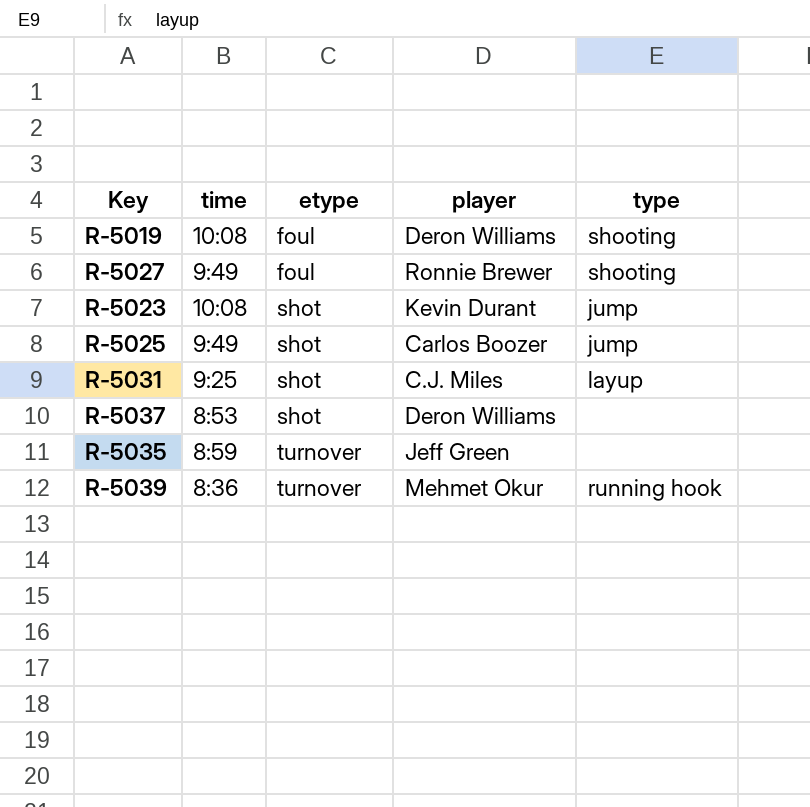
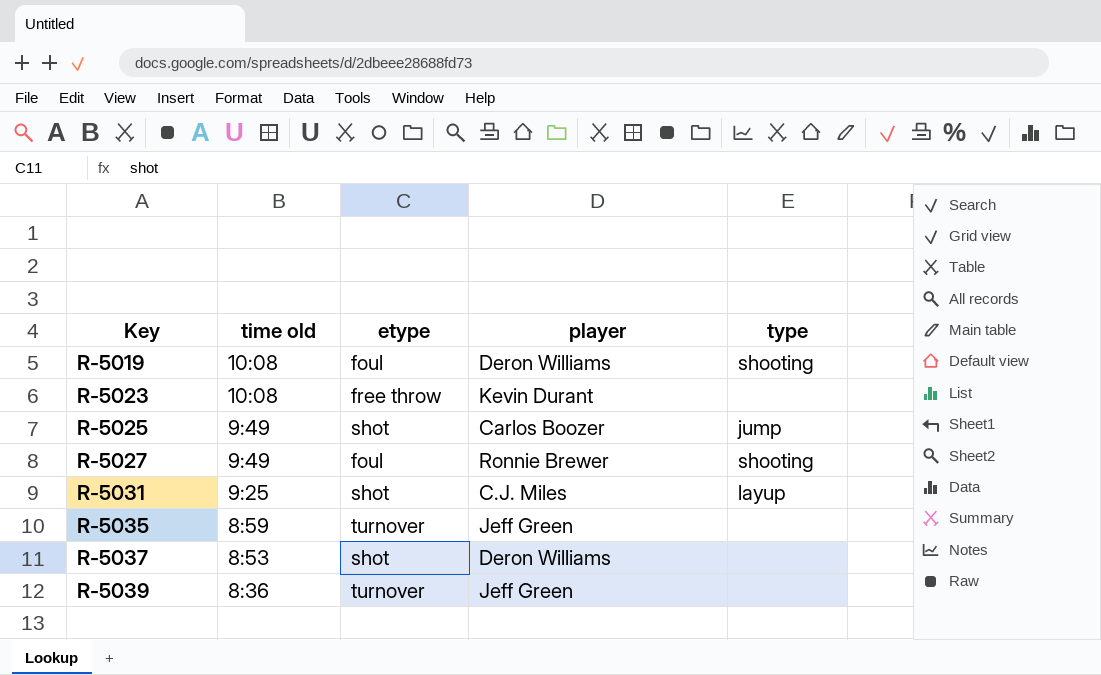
row order: etype ascending -> Key ascending
column name: time -> time old
R-5023 | etype: shot -> free throw
R-5023 | type: jump -> none
R-5039 | player: Mehmet Okur -> Jeff Green
R-5039 | type: running hook -> none

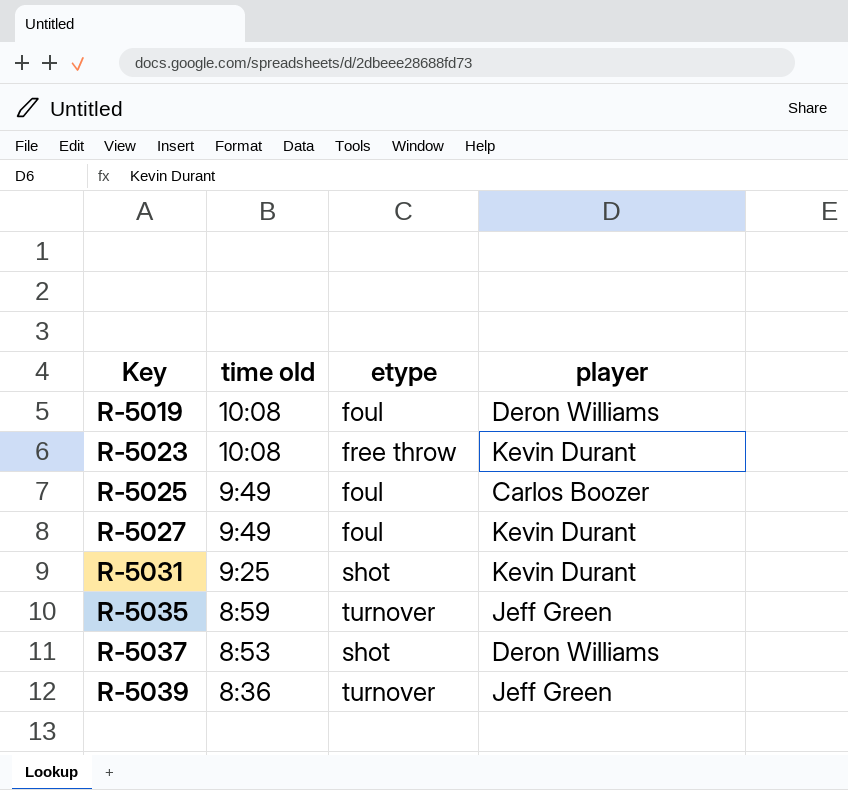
column type | position: 5 -> none
R-5025 | etype: shot -> foul
R-5027 | player: Ronnie Brewer -> Kevin Durant
R-5031 | player: C.J. Miles -> Kevin Durant

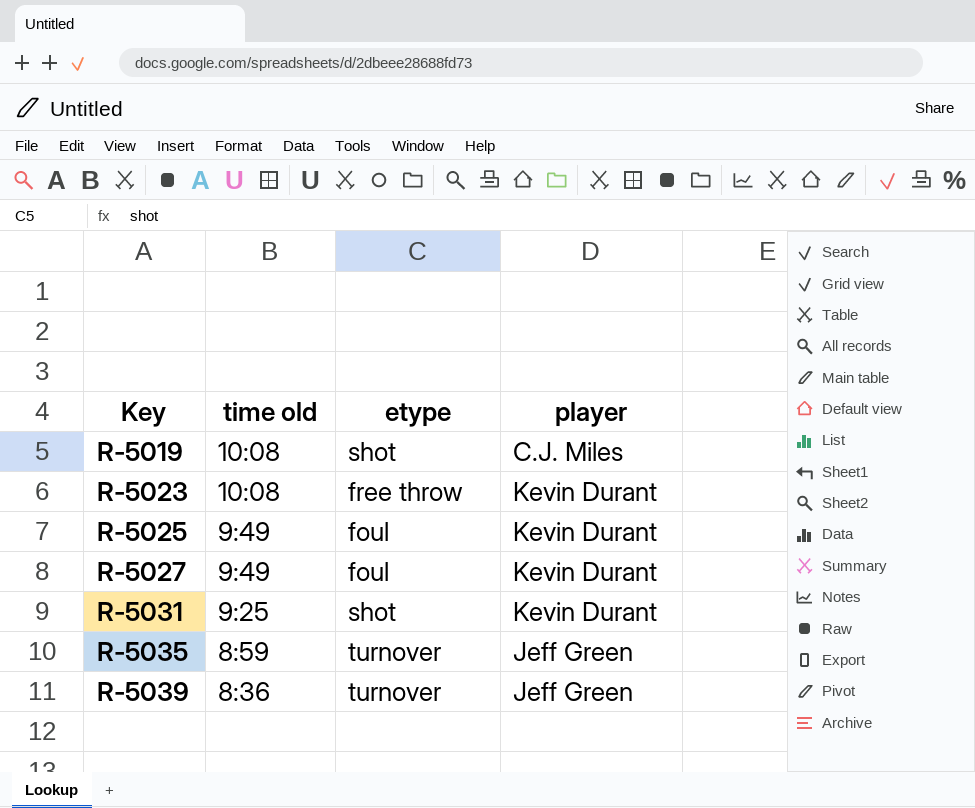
row R-5037: 8:53 | shot | Deron Williams -> none
R-5019 | etype: foul -> shot
R-5019 | player: Deron Williams -> C.J. Miles
R-5025 | player: Carlos Boozer -> Kevin Durant

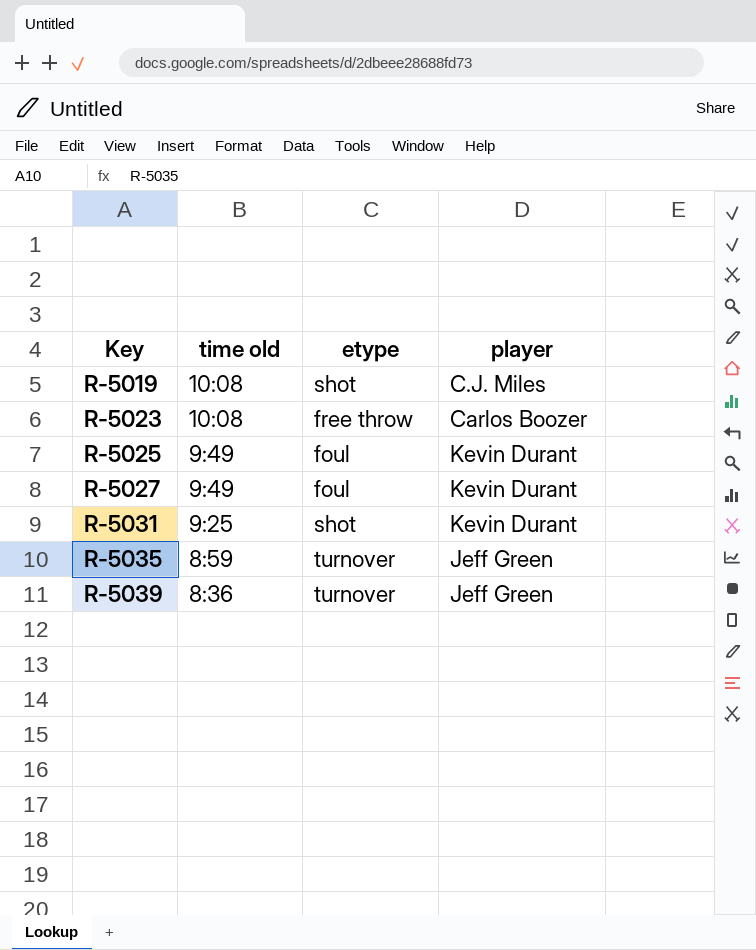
R-5023 | player: Kevin Durant -> Carlos Boozer

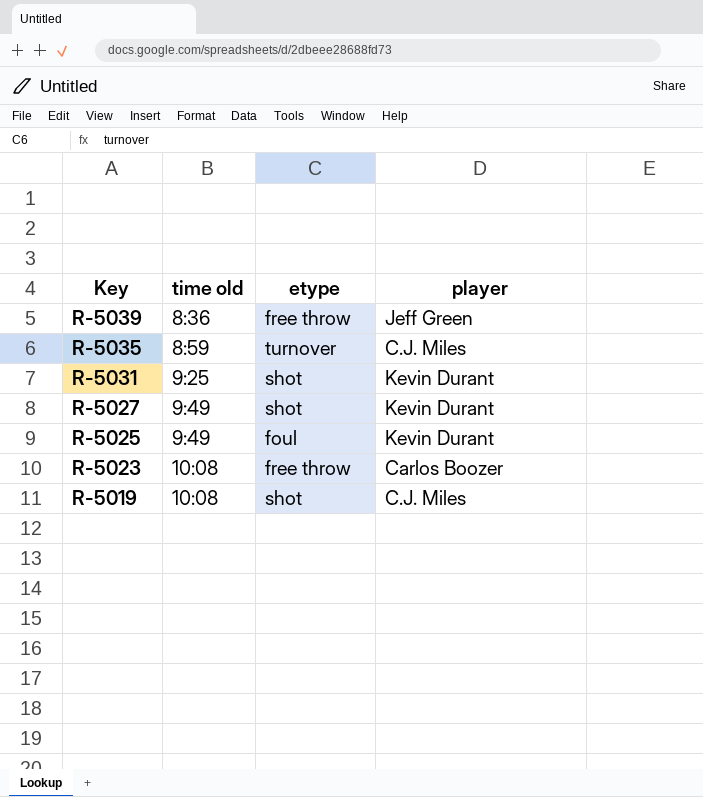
row order: Key ascending -> Key descending
R-5039 | etype: turnover -> free throw
R-5035 | player: Jeff Green -> C.J. Miles
R-5027 | etype: foul -> shot

